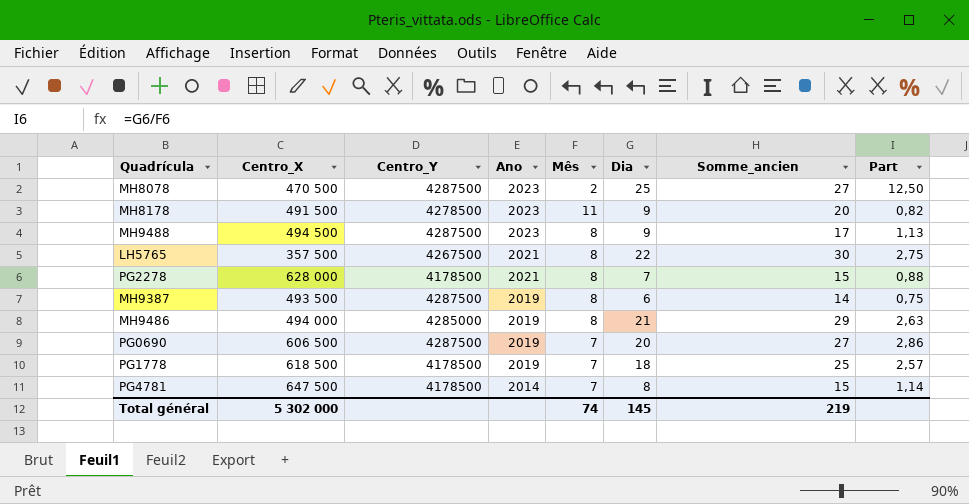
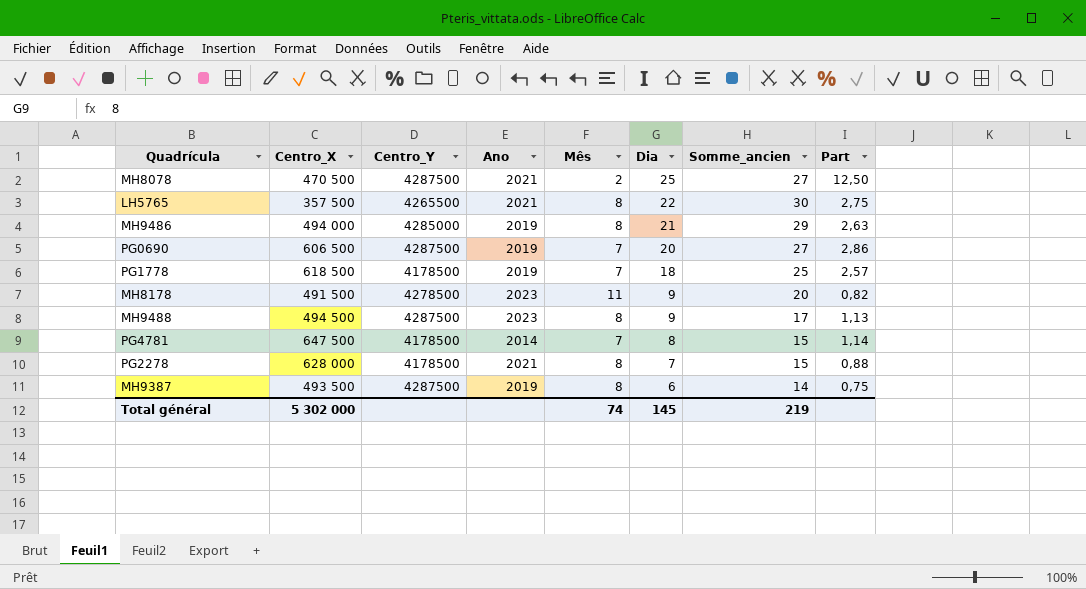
row order: Ano descending -> Dia descending
MH8078 | Ano: 2023 -> 2021
LH5765 | Centro_Y: 4267500 -> 4265500

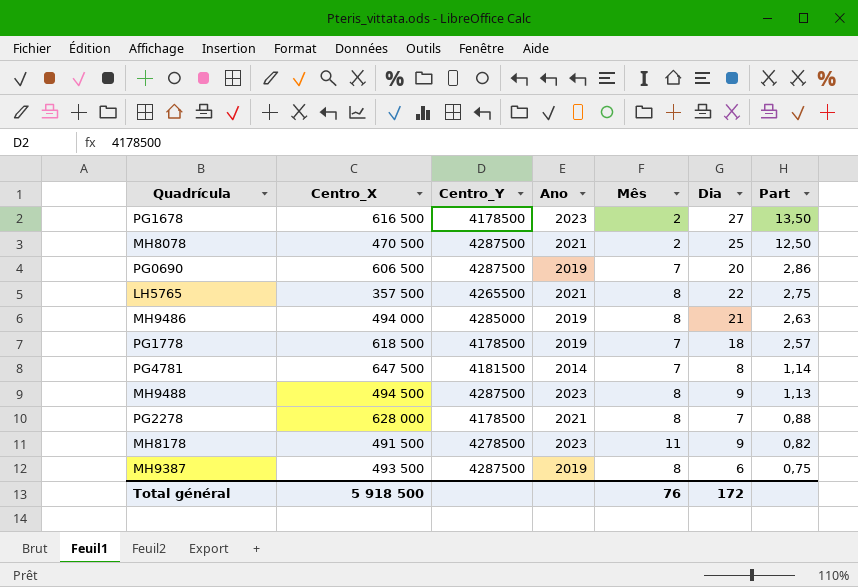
row order: Dia descending -> Part descending
column Somme_ancien | formula: [Mês] + [Dia] -> none
row PG1678: none -> 616 500 | 4178500 | 2023 | 2 | 27 | 13,50
PG4781 | Centro_Y: 4178500 -> 4181500
Total général | Centro_X: 5 302 000 -> 5 918 500
Total général | Mês: 74 -> 76
Total général | Dia: 145 -> 172

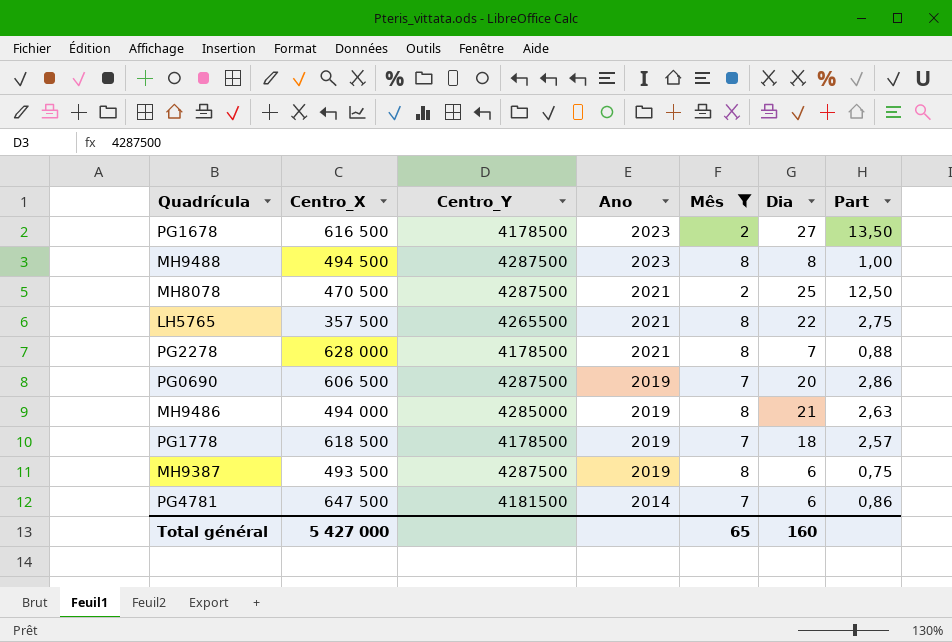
filter: none -> Mês != 11
row order: Part descending -> Ano descending
MH9488 | Dia: 9 -> 8
MH9488 | Part: 1,13 -> 1,00
PG4781 | Dia: 8 -> 6
PG4781 | Part: 1,14 -> 0,86
Total général | Centro_X: 5 918 500 -> 5 427 000
Total général | Mês: 76 -> 65
Total général | Dia: 172 -> 160

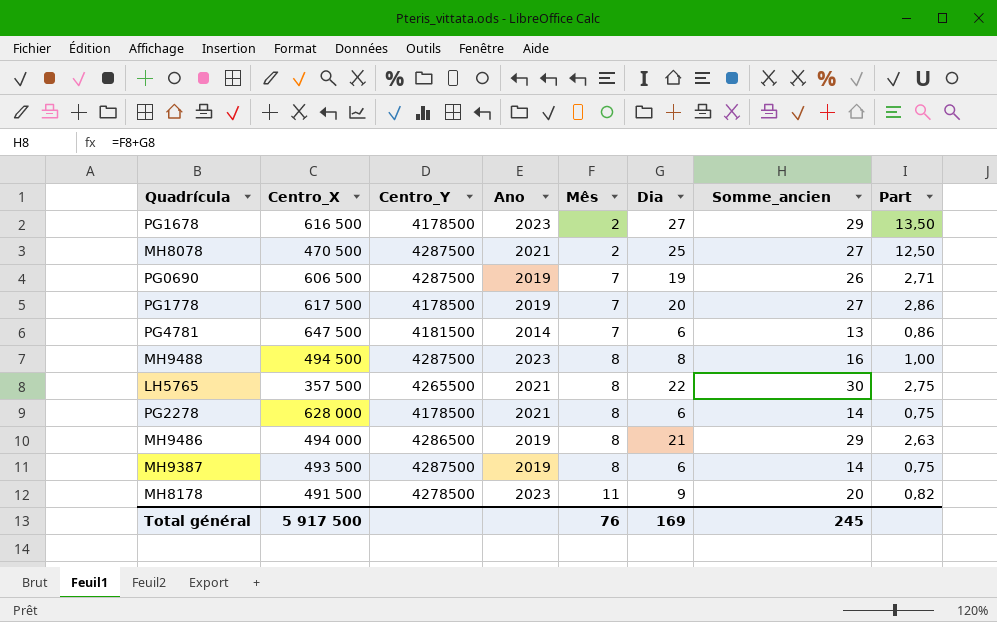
filter: Mês != 11 -> none
row order: Ano descending -> Mês ascending
column Somme_ancien | formula: none -> [Mês] + [Dia]
PG0690 | Dia: 20 -> 19
PG0690 | Part: 2,86 -> 2,71
PG1778 | Centro_X: 618 500 -> 617 500
PG1778 | Dia: 18 -> 20
PG1778 | Part: 2,57 -> 2,86
PG2278 | Dia: 7 -> 6
PG2278 | Part: 0,88 -> 0,75
MH9486 | Centro_Y: 4285000 -> 4286500
Total général | Centro_X: 5 427 000 -> 5 917 500
Total général | Mês: 65 -> 76
Total général | Dia: 160 -> 169

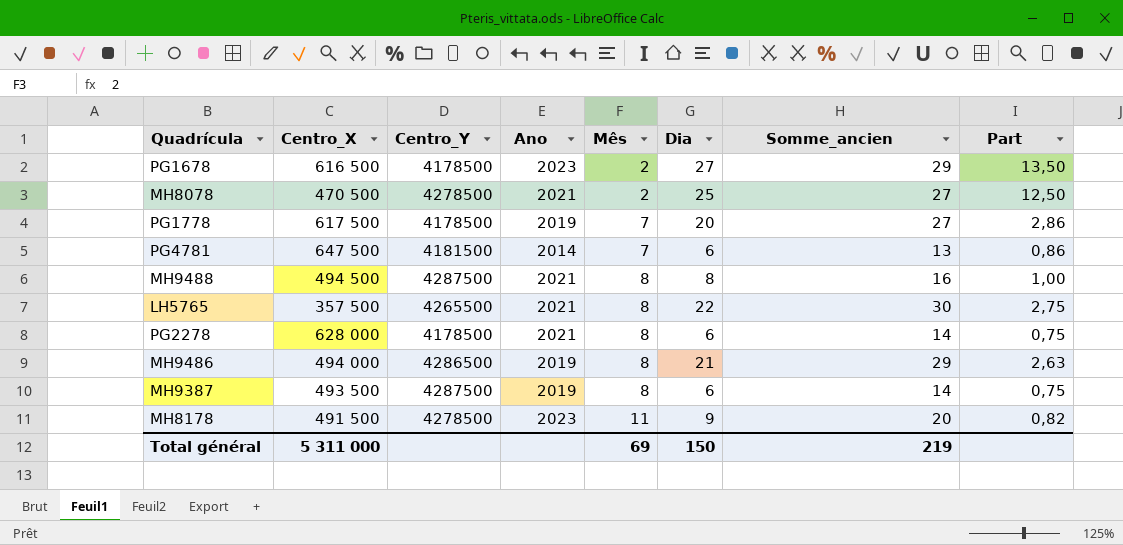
row PG0690: 606 500 | 4287500 | 2019 | 7 | 19 | 26 | 2,71 -> none
MH8078 | Centro_Y: 4287500 -> 4278500
MH9488 | Ano: 2023 -> 2021
Total général | Centro_X: 5 917 500 -> 5 311 000
Total général | Mês: 76 -> 69
Total général | Dia: 169 -> 150
Total général | Somme_ancien: 245 -> 219

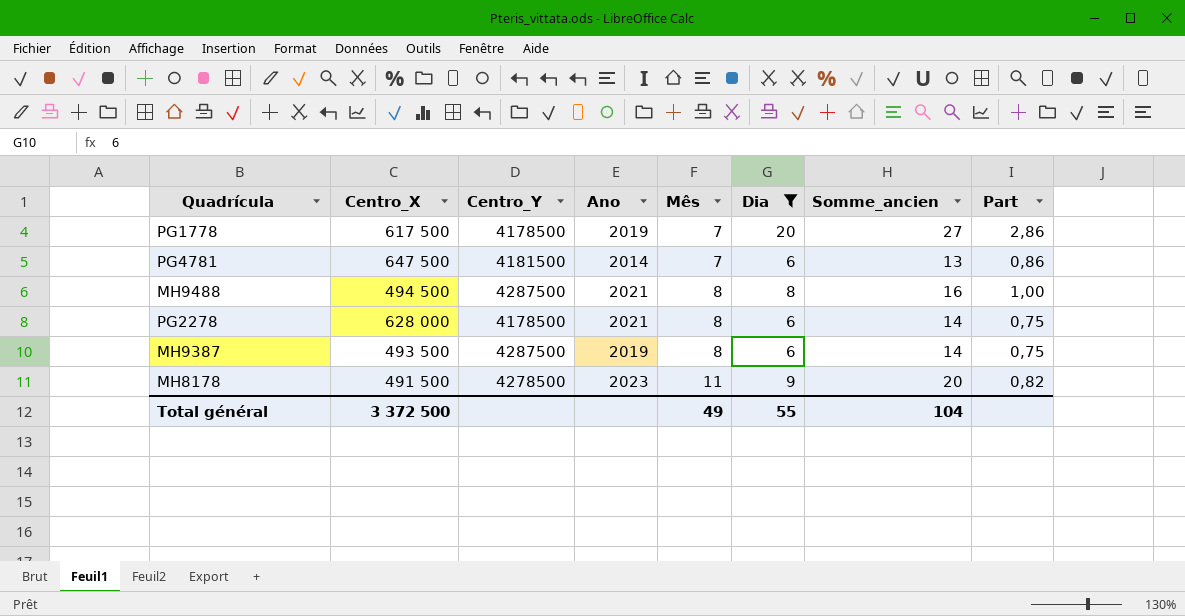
filter: none -> Dia <= 20
Total général | Centro_X: 5 311 000 -> 3 372 500
Total général | Mês: 69 -> 49
Total général | Dia: 150 -> 55
Total général | Somme_ancien: 219 -> 104

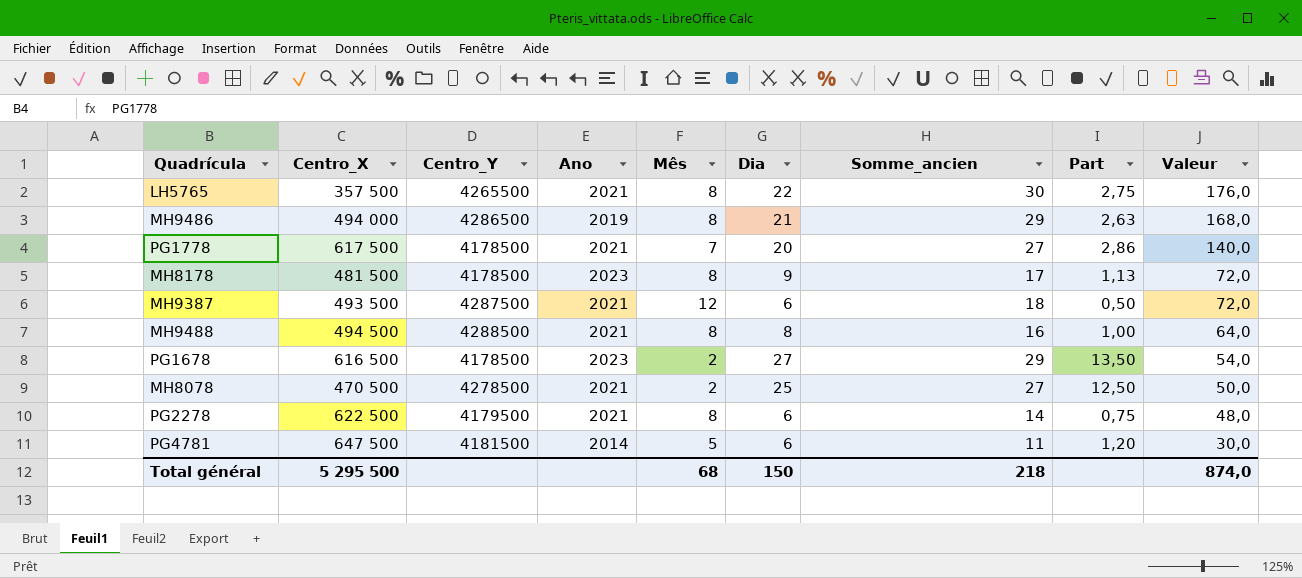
filter: Dia <= 20 -> none
row order: Mês ascending -> Valeur descending
column Valeur | formula: none -> [Mês] * [Dia]
PG1778 | Ano: 2019 -> 2021
MH8178 | Centro_X: 491 500 -> 481 500
MH8178 | Centro_Y: 4278500 -> 4178500
MH8178 | Mês: 11 -> 8
MH8178 | Somme_ancien: 20 -> 17
MH8178 | Part: 0,82 -> 1,13
MH9387 | Ano: 2019 -> 2021
MH9387 | Mês: 8 -> 12
MH9387 | Somme_ancien: 14 -> 18
MH9387 | Part: 0,75 -> 0,50
MH9488 | Centro_Y: 4287500 -> 4288500
PG2278 | Centro_X: 628 000 -> 622 500
PG2278 | Centro_Y: 4178500 -> 4179500
PG4781 | Mês: 7 -> 5
PG4781 | Somme_ancien: 13 -> 11
PG4781 | Part: 0,86 -> 1,20
Total général | Centro_X: 3 372 500 -> 5 295 500
Total général | Mês: 49 -> 68
Total général | Dia: 55 -> 150
Total général | Somme_ancien: 104 -> 218

